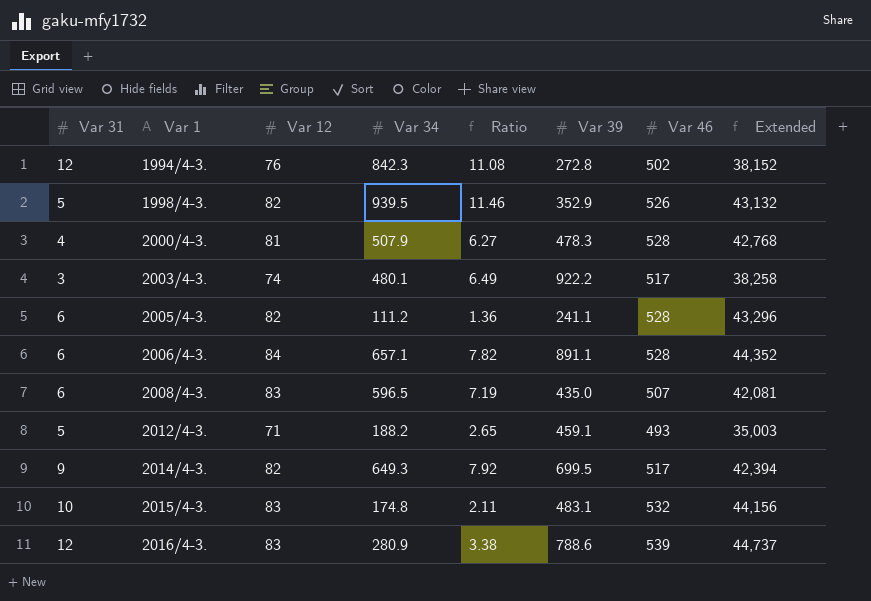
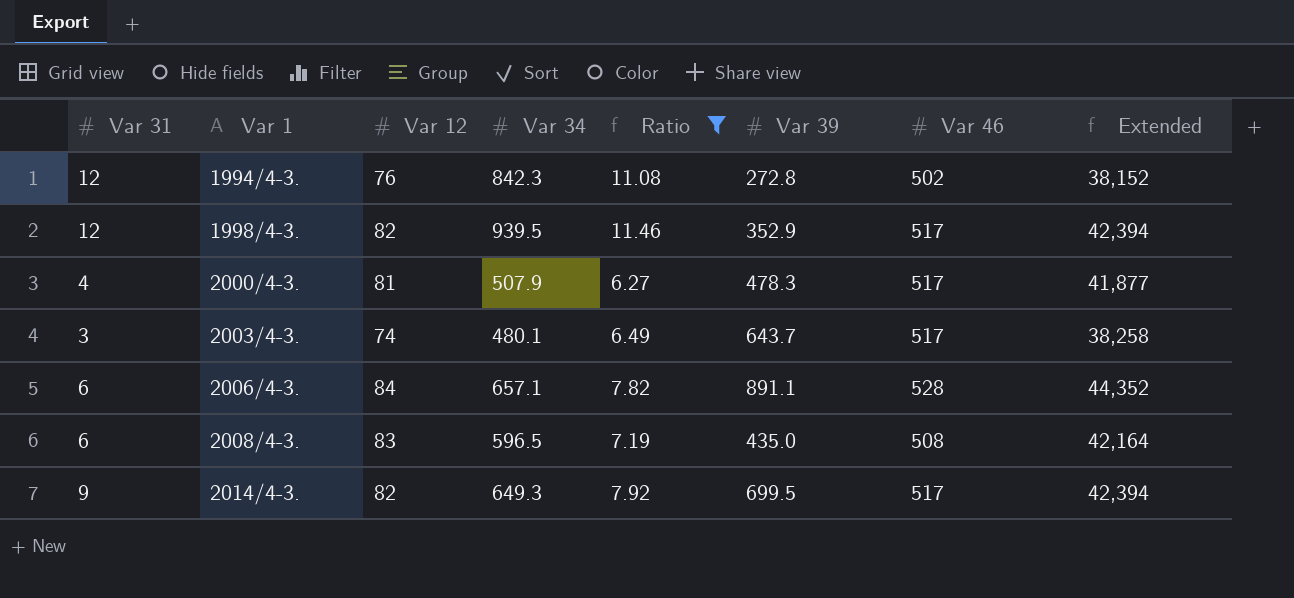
filter: none -> Ratio >= 6.27
1998/4-3. | Var 31: 5 -> 12
1998/4-3. | Var 46: 526 -> 517
1998/4-3. | Extended: 43,132 -> 42,394
2000/4-3. | Var 46: 528 -> 517
2000/4-3. | Extended: 42,768 -> 41,877
2003/4-3. | Var 39: 922.2 -> 643.7
2008/4-3. | Var 46: 507 -> 508
2008/4-3. | Extended: 42,081 -> 42,164

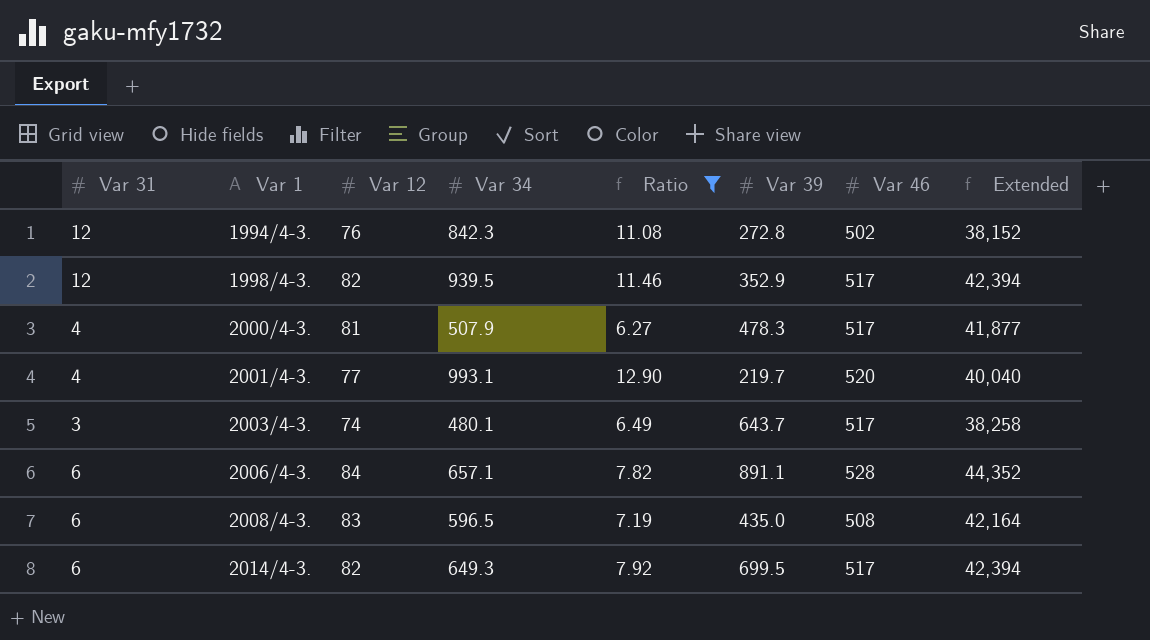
row 2001/4-3.: none -> 4 | 77 | 993.1 | 12.90 | 219.7 | 520 | 40,040
2014/4-3. | Var 31: 9 -> 6

